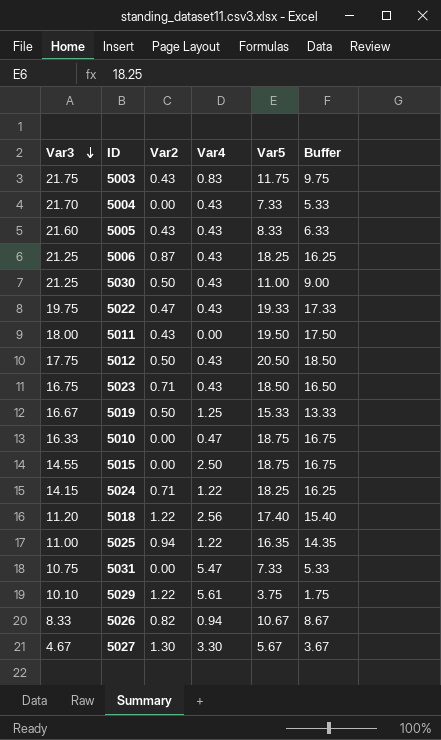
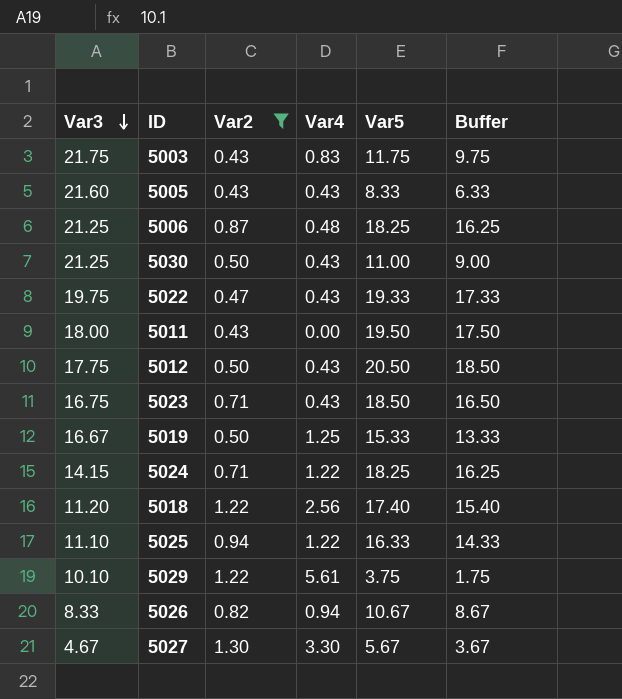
filter: none -> Var2 != 0.00
5006 | Var4: 0.43 -> 0.48
5025 | Var3: 11.00 -> 11.10
5025 | Var5: 16.35 -> 16.33
5025 | Buffer: 14.35 -> 14.33

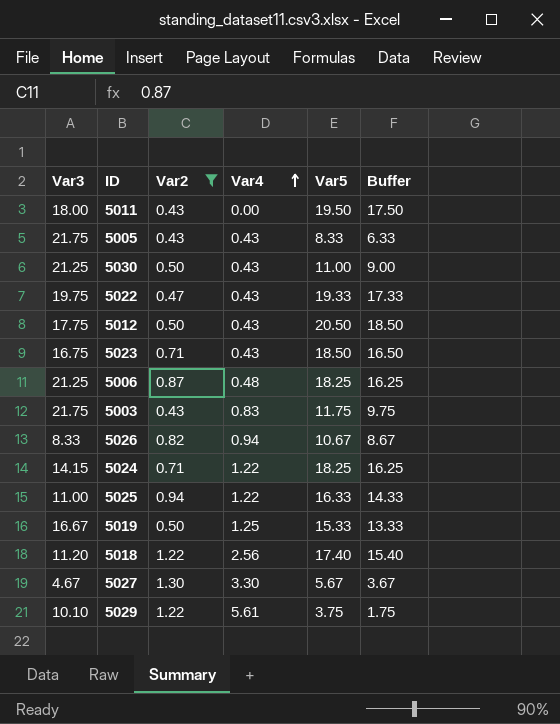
row order: Var3 descending -> Var4 ascending
5005 | Var3: 21.60 -> 21.75
5025 | Var3: 11.10 -> 11.00

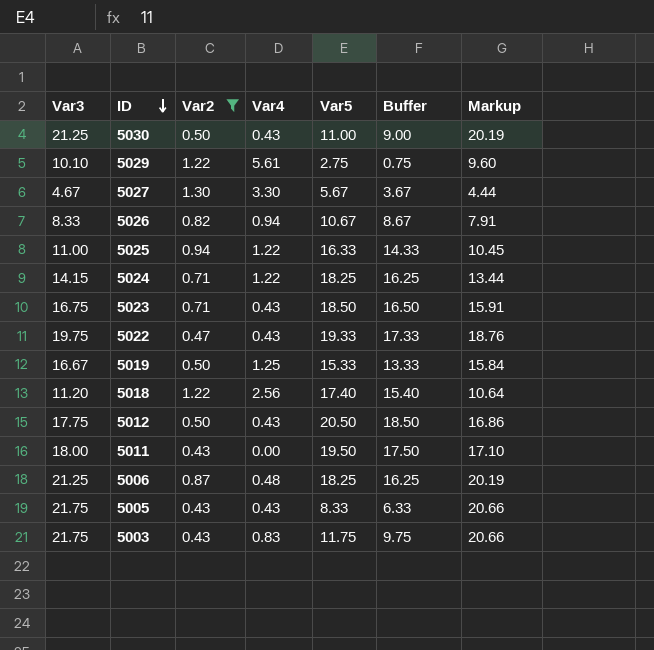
row order: Var4 ascending -> ID descending
column Markup | formula: none -> [Var3] * 0.95
5029 | Var5: 3.75 -> 2.75
5029 | Buffer: 1.75 -> 0.75

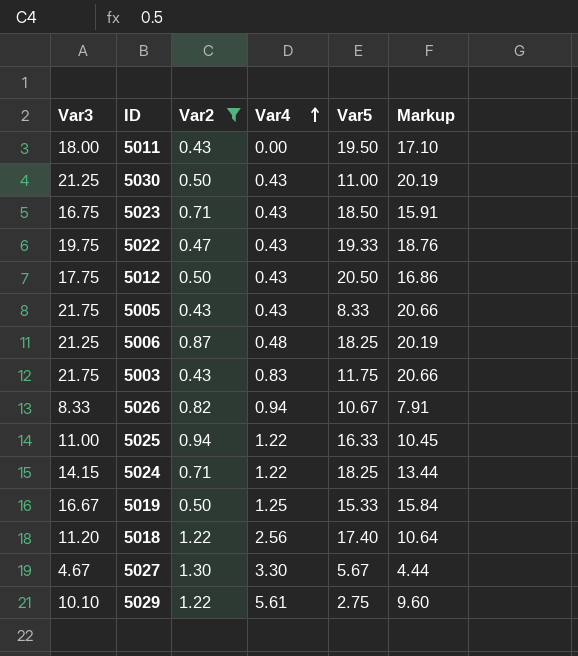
row order: ID descending -> Var4 ascending
column Buffer | formula: [Var5] - 2 -> none

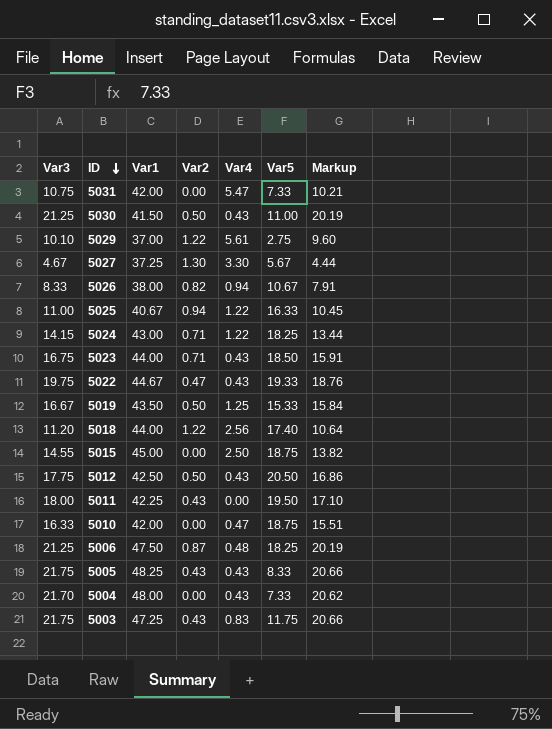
filter: Var2 != 0.00 -> none
row order: Var4 ascending -> ID descending
column Var1 | position: none -> 3

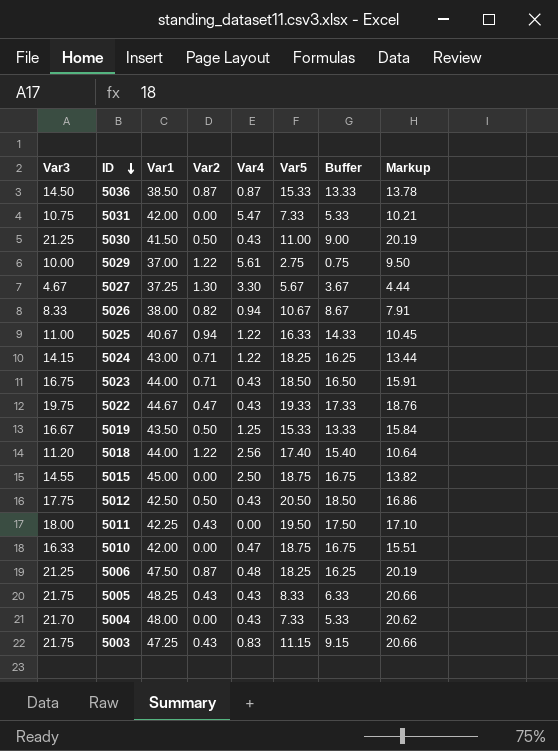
column Buffer | formula: none -> [Var5] - 2
row 5036: none -> 14.50 | 38.50 | 0.87 | 0.87 | 15.33 | 13.33 | 13.78
5029 | Var3: 10.10 -> 10.00
5029 | Markup: 9.60 -> 9.50
5003 | Var5: 11.75 -> 11.15

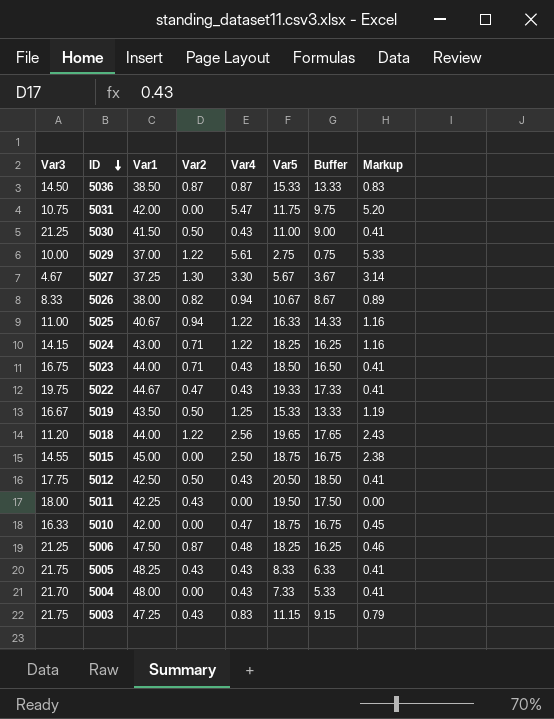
column Markup | formula: [Var3] * 0.95 -> [Var4] * 0.95
5031 | Var5: 7.33 -> 11.75
5031 | Buffer: 5.33 -> 9.75
5018 | Var5: 17.40 -> 19.65
5018 | Buffer: 15.40 -> 17.65

